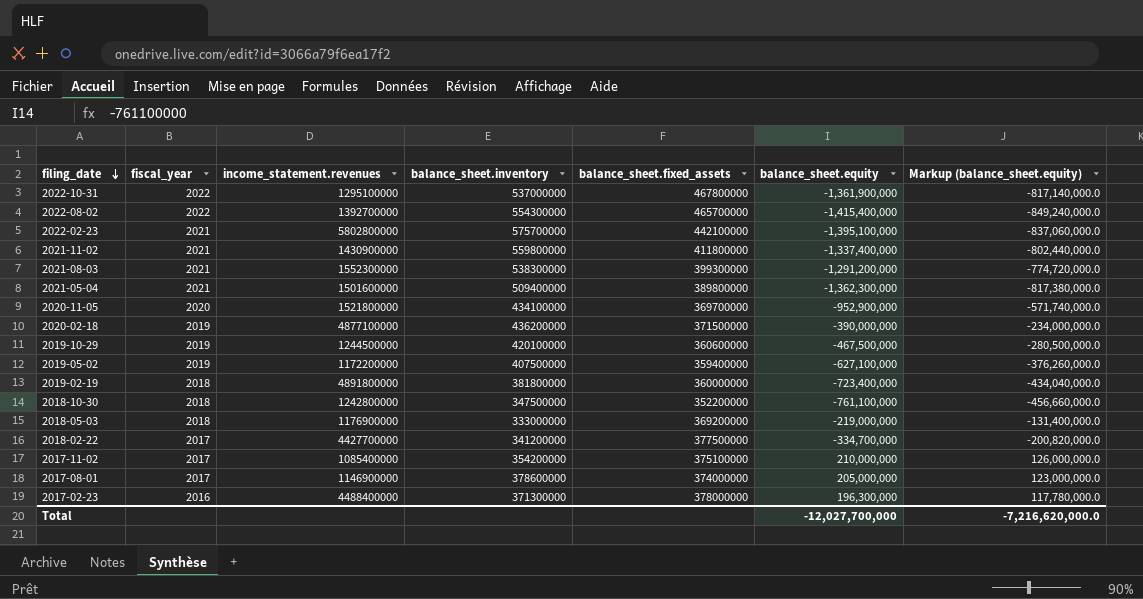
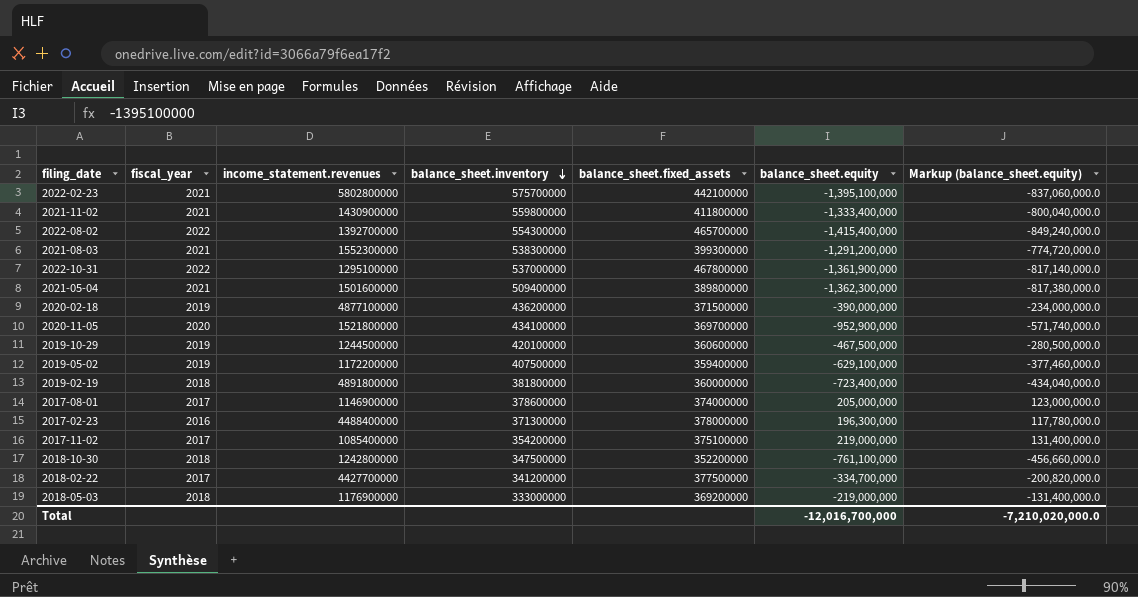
row order: filing_date descending -> balance_sheet.inventory descending
2021-11-02 | balance_sheet.equity: -1,337,400,000 -> -1,333,400,000
2021-11-02 | Markup (balance_sheet.equity): -802,440,000.0 -> -800,040,000.0
2019-05-02 | balance_sheet.equity: -627,100,000 -> -629,100,000
2019-05-02 | Markup (balance_sheet.equity): -376,260,000.0 -> -377,460,000.0
2017-11-02 | balance_sheet.equity: 210,000,000 -> 219,000,000
2017-11-02 | Markup (balance_sheet.equity): 126,000,000.0 -> 131,400,000.0
Total | balance_sheet.equity: -12,027,700,000 -> -12,016,700,000
Total | Markup (balance_sheet.equity): -7,216,620,000.0 -> -7,210,020,000.0

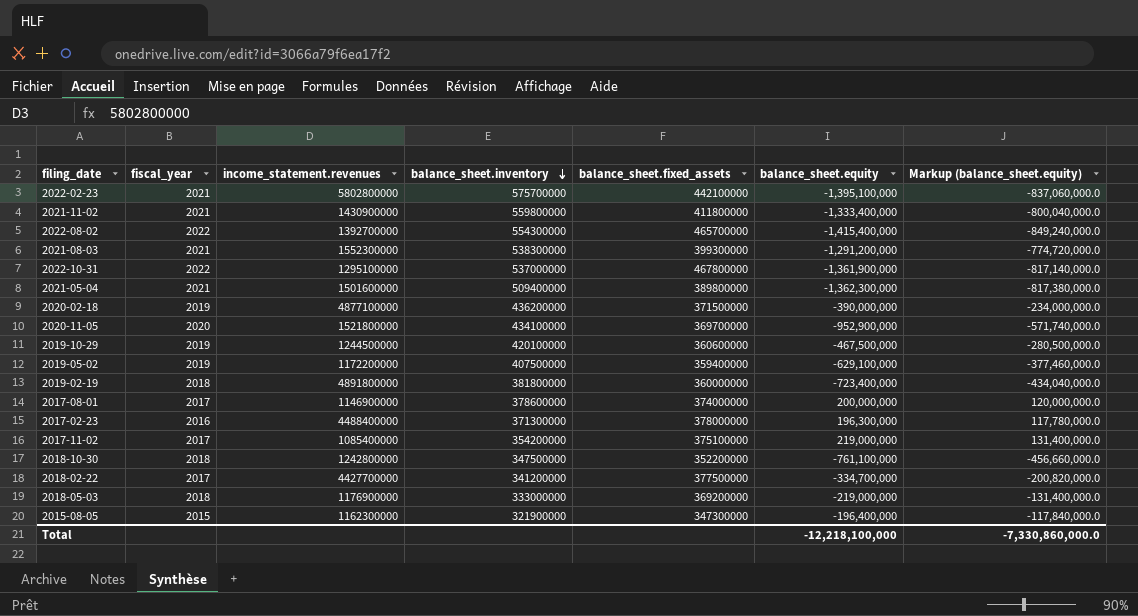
2017-08-01 | balance_sheet.equity: 205,000,000 -> 200,000,000
2017-08-01 | Markup (balance_sheet.equity): 123,000,000.0 -> 120,000,000.0
row 2015-08-05: none -> 2015 | 1162300000 | 321900000 | 347300000 | -196,400,000 | -117,840,000.0
Total | balance_sheet.equity: -12,016,700,000 -> -12,218,100,000
Total | Markup (balance_sheet.equity): -7,210,020,000.0 -> -7,330,860,000.0

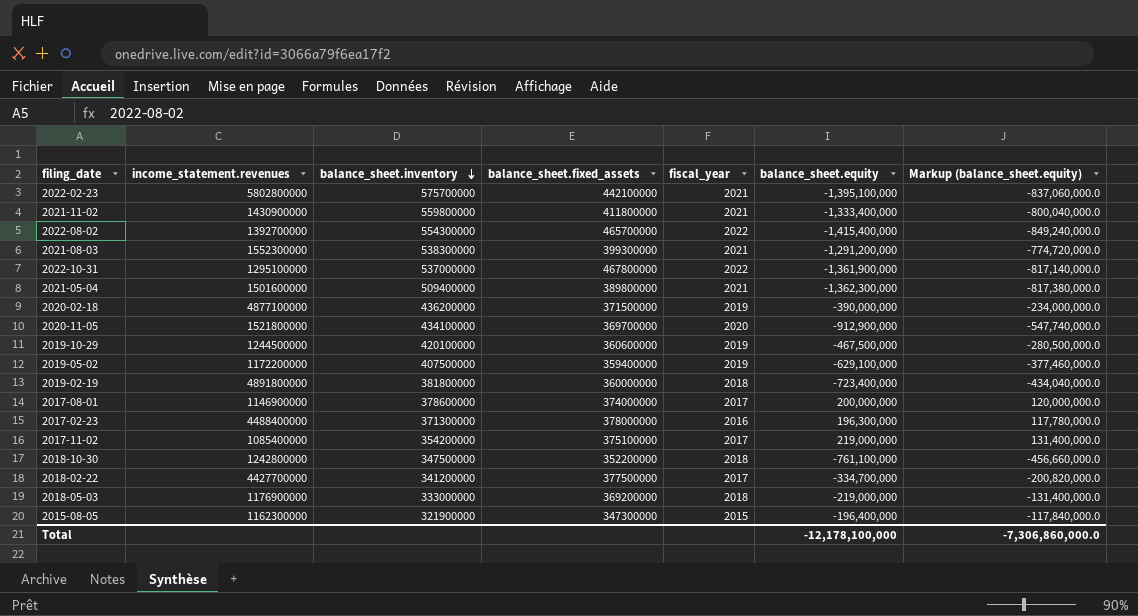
column fiscal_year | position: 2 -> 5
2020-11-05 | balance_sheet.equity: -952,900,000 -> -912,900,000
2020-11-05 | Markup (balance_sheet.equity): -571,740,000.0 -> -547,740,000.0
Total | balance_sheet.equity: -12,218,100,000 -> -12,178,100,000
Total | Markup (balance_sheet.equity): -7,330,860,000.0 -> -7,306,860,000.0

